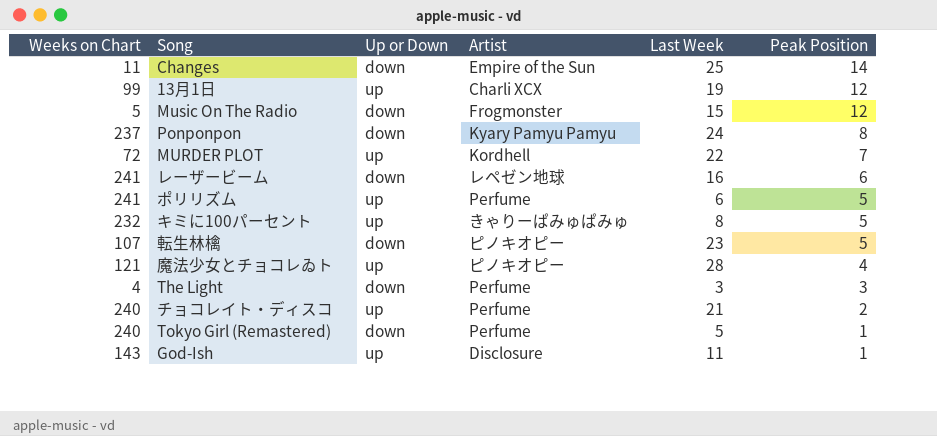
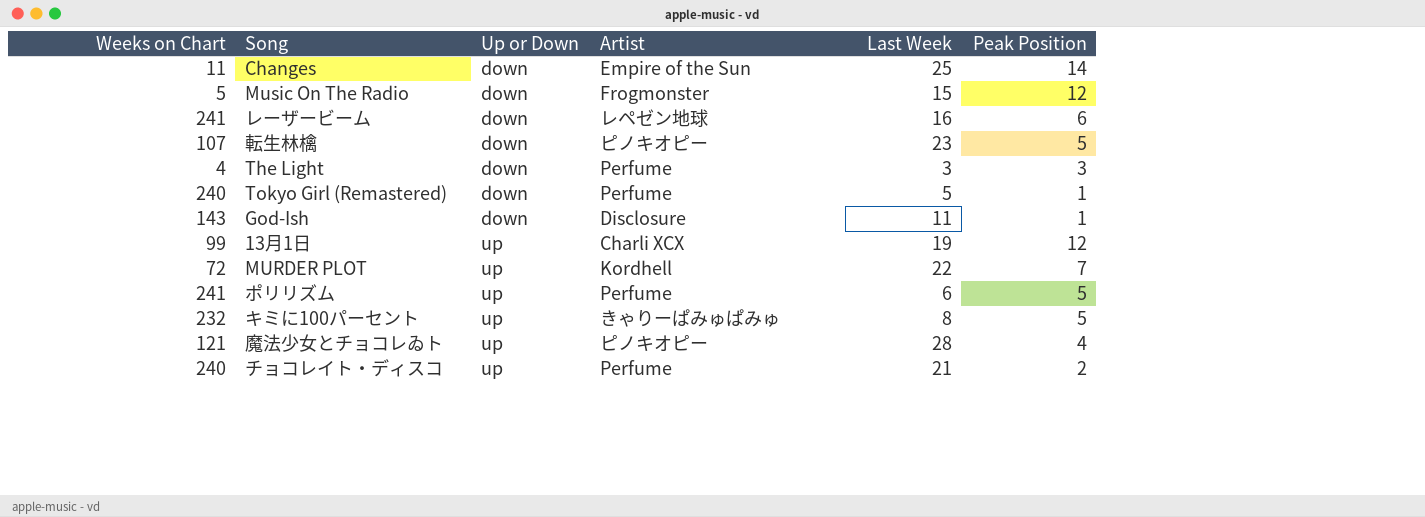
row order: Peak Position descending -> Up or Down ascending
row Ponponpon: 237 | down | Kyary Pamyu Pamyu | 24 | 8 -> none
God-Ish | Up or Down: up -> down

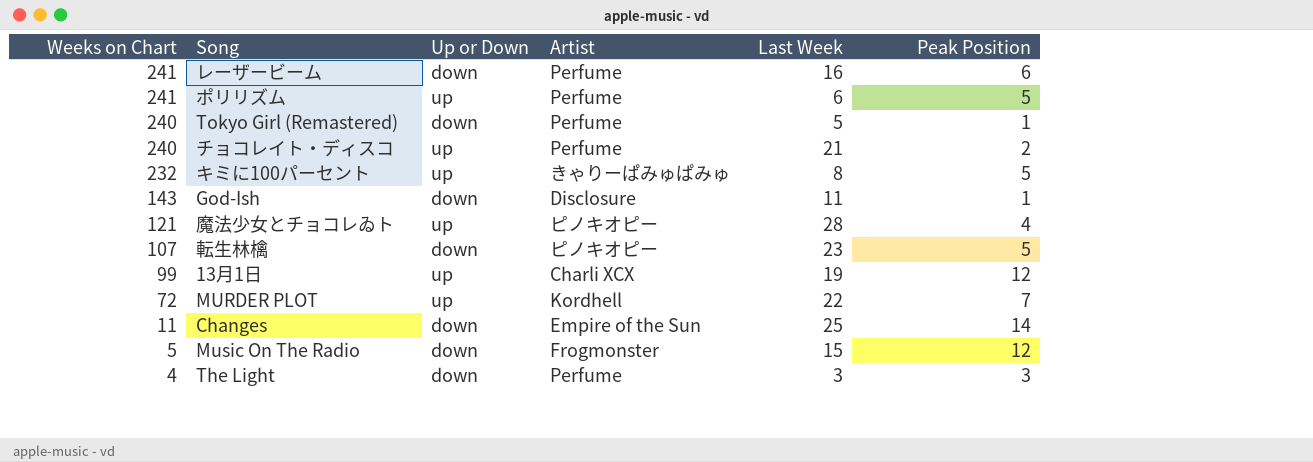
row order: Up or Down ascending -> Weeks on Chart descending
レーザービーム | Artist: レペゼン地球 -> Perfume

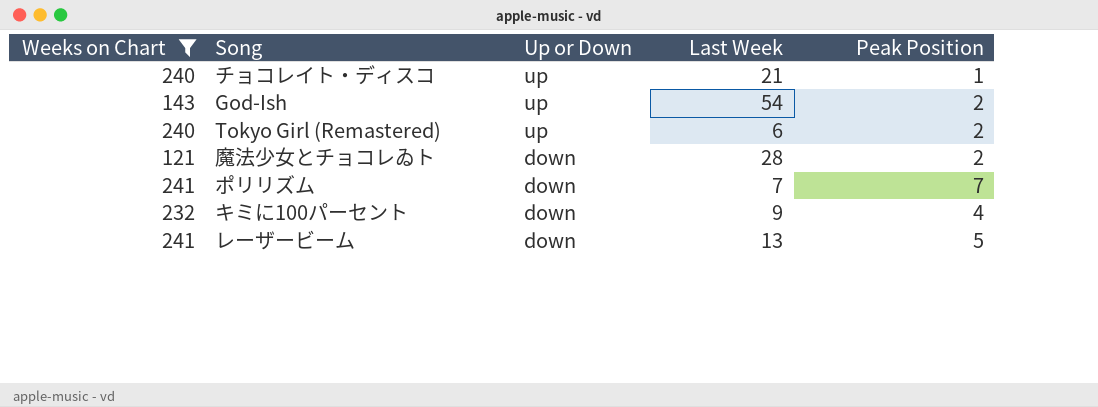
filter: none -> Weeks on Chart >= 121
row order: Weeks on Chart descending -> Up or Down descending
column Artist | position: 4 -> none
チョコレイト・ディスコ | Peak Position: 2 -> 1
God-Ish | Up or Down: down -> up
God-Ish | Last Week: 11 -> 54
God-Ish | Peak Position: 1 -> 2
Tokyo Girl (Remastered) | Up or Down: down -> up
Tokyo Girl (Remastered) | Last Week: 5 -> 6
Tokyo Girl (Remastered) | Peak Position: 1 -> 2
魔法少女とチョコレゐト | Up or Down: up -> down
魔法少女とチョコレゐト | Peak Position: 4 -> 2
ポリリズム | Up or Down: up -> down
ポリリズム | Last Week: 6 -> 7
ポリリズム | Peak Position: 5 -> 7
キミに100パーセント | Up or Down: up -> down
キミに100パーセント | Last Week: 8 -> 9
キミに100パーセント | Peak Position: 5 -> 4
レーザービーム | Last Week: 16 -> 13
レーザービーム | Peak Position: 6 -> 5

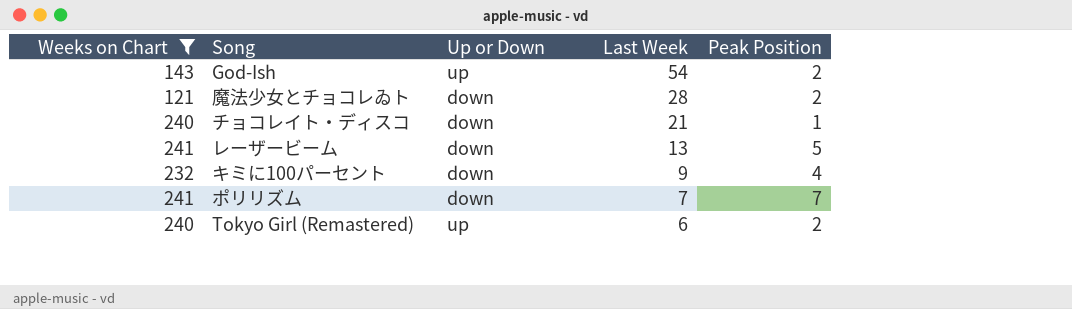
row order: Up or Down descending -> Last Week descending
チョコレイト・ディスコ | Up or Down: up -> down

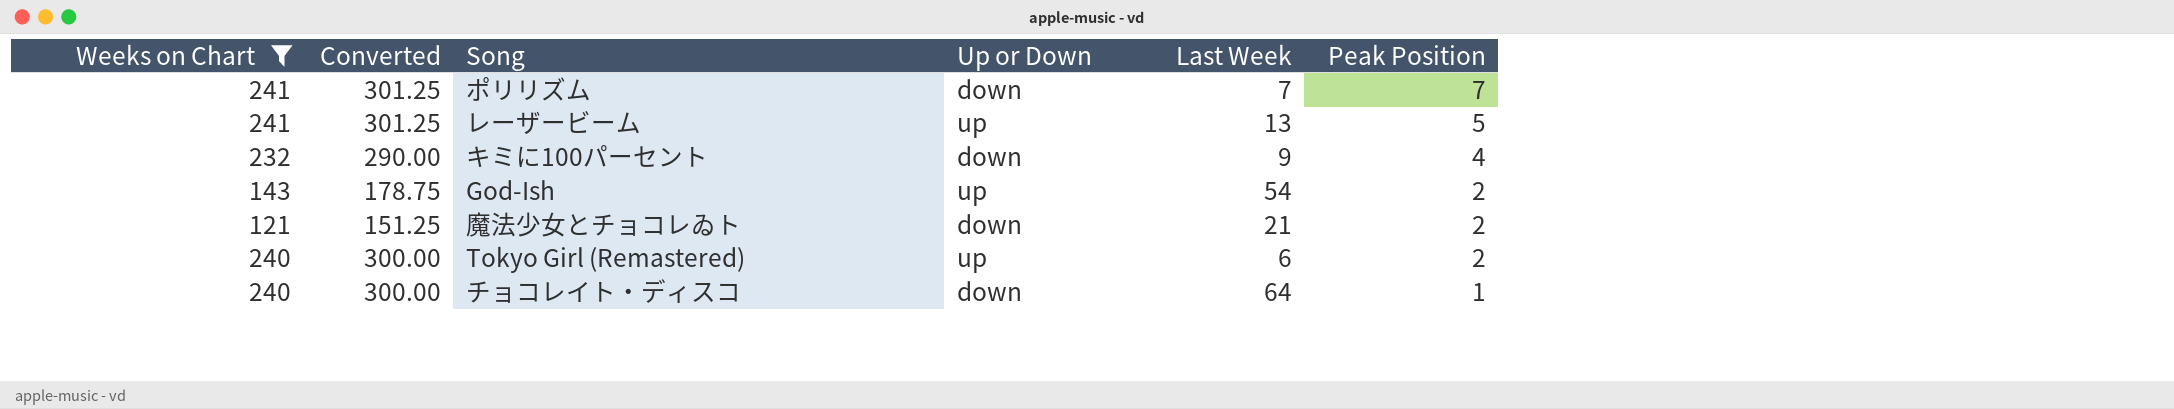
row order: Last Week descending -> Peak Position descending
column Converted | formula: none -> [Weeks on Chart] * 1.25
レーザービーム | Up or Down: down -> up
魔法少女とチョコレゐト | Last Week: 28 -> 21
チョコレイト・ディスコ | Last Week: 21 -> 64

